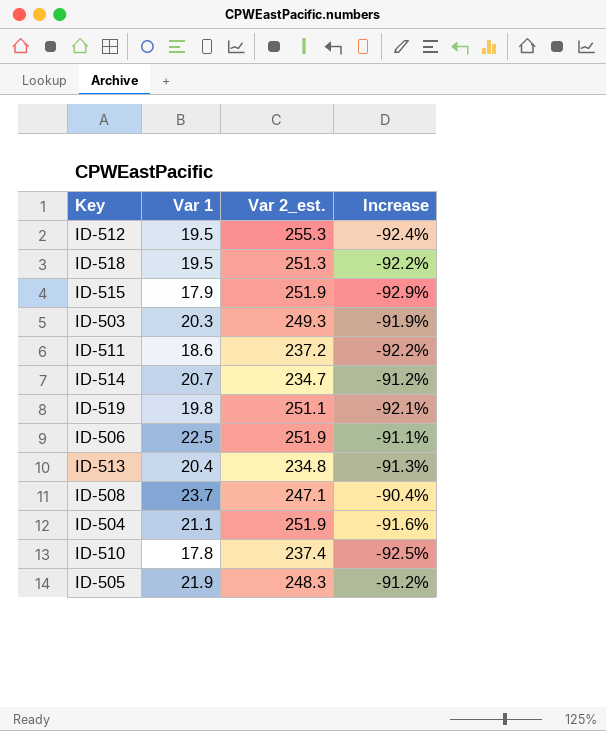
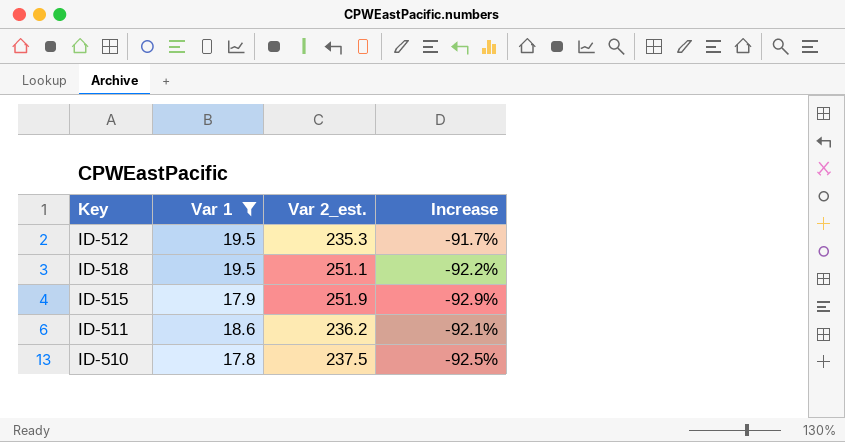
filter: none -> Var 1 <= 19.5
ID-512 | Var 2_est.: 255.3 -> 235.3
ID-512 | Increase: -92.4% -> -91.7%
ID-518 | Var 2_est.: 251.3 -> 251.1
ID-511 | Var 2_est.: 237.2 -> 236.2
ID-511 | Increase: -92.2% -> -92.1%
ID-510 | Var 2_est.: 237.4 -> 237.5

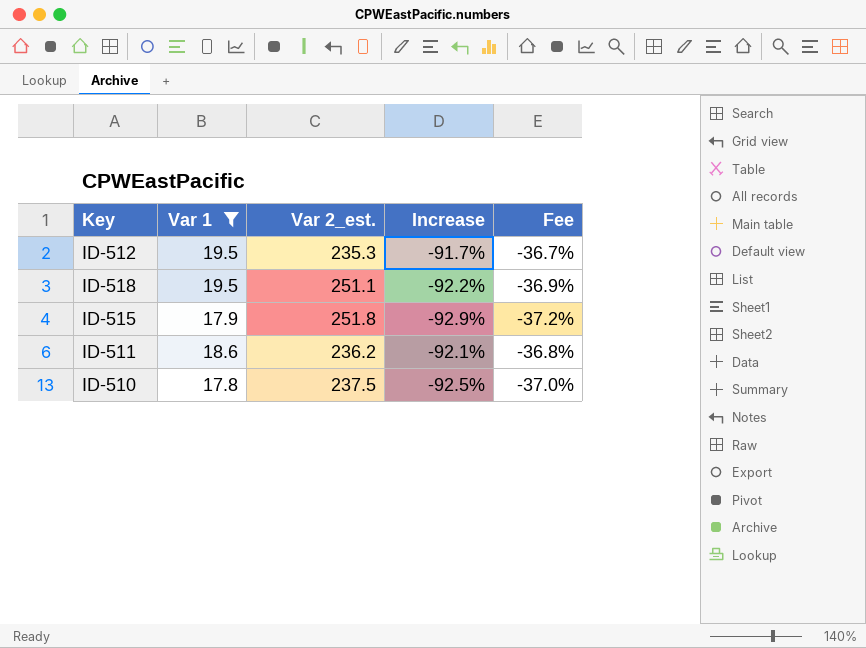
column Fee | formula: none -> [Increase] * 0.4
ID-515 | Var 2_est.: 251.9 -> 251.8

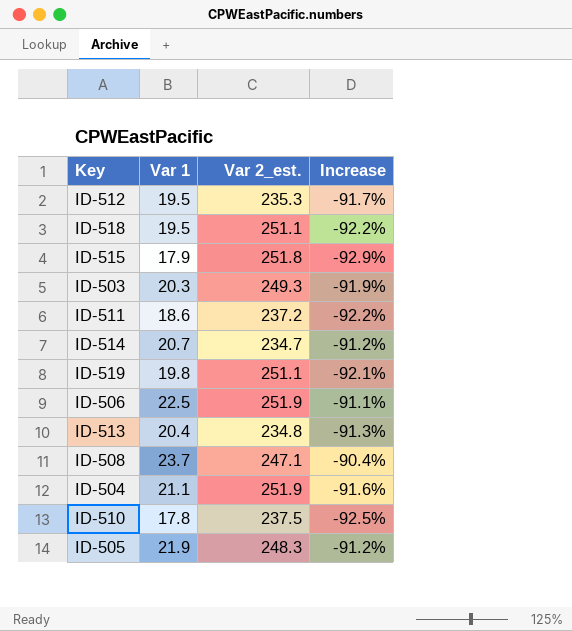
filter: Var 1 <= 19.5 -> none
column Fee | formula: [Increase] * 0.4 -> none
ID-511 | Var 2_est.: 236.2 -> 237.2
ID-511 | Increase: -92.1% -> -92.2%

